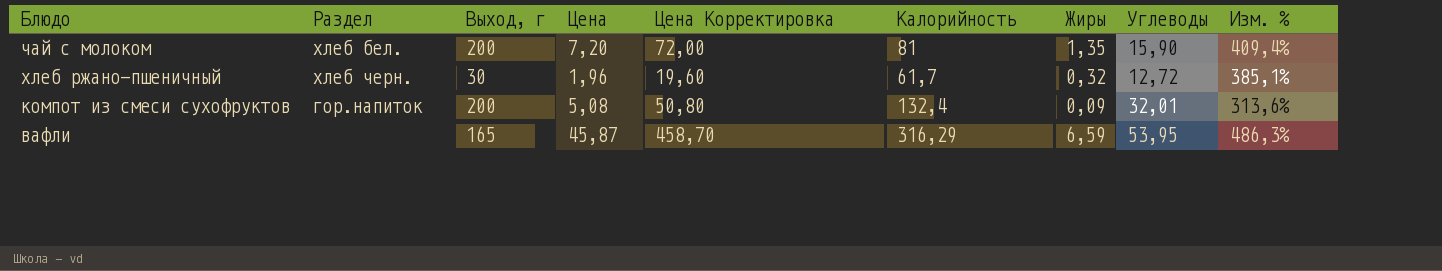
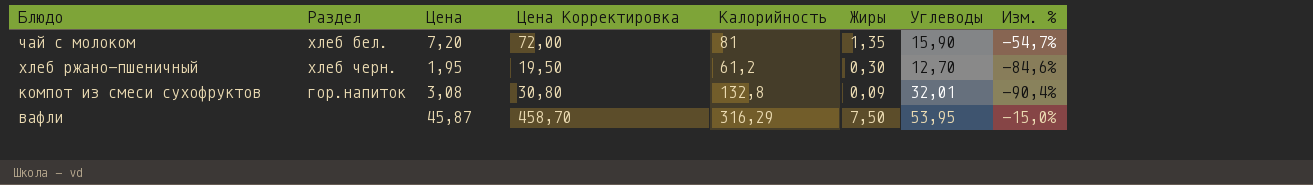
column Выход, г | position: 3 -> none
column Изм. % | formula: ([Калорийность] - [Углеводы]) / [Углеводы] -> ([Цена] - [Углеводы]) / [Углеводы]
хлеб ржано-пшеничный | Цена: 1,96 -> 1,95
хлеб ржано-пшеничный | Цена Корректировка: 19,60 -> 19,50
хлеб ржано-пшеничный | Калорийность: 61,7 -> 61,2
хлеб ржано-пшеничный | Жиры: 0,32 -> 0,30
хлеб ржано-пшеничный | Углеводы: 12,72 -> 12,70
компот из смеси сухофруктов | Цена: 5,08 -> 3,08
компот из смеси сухофруктов | Цена Корректировка: 50,80 -> 30,80
компот из смеси сухофруктов | Калорийность: 132,4 -> 132,8
вафли | Жиры: 6,59 -> 7,50

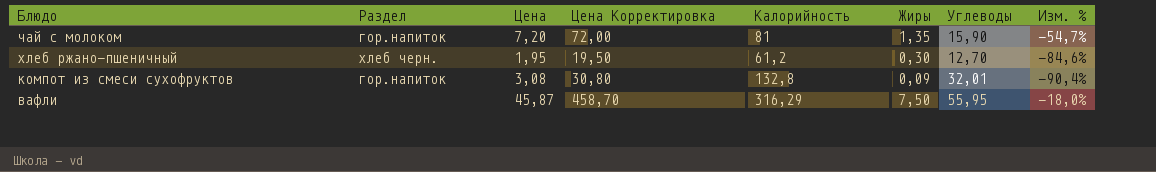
чай с молоком | Раздел: хлеб бел. -> гор.напиток
вафли | Углеводы: 53,95 -> 55,95
вафли | Изм. %: -15,0% -> -18,0%

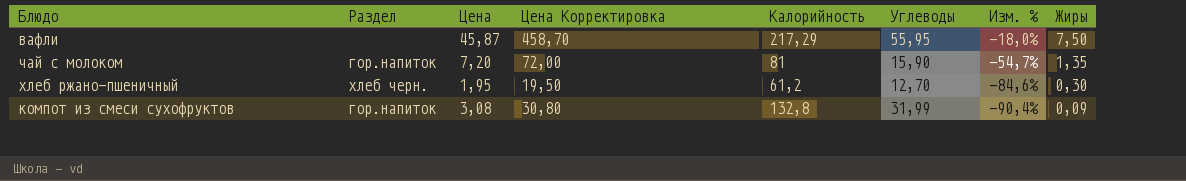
row order: Блюдо descending -> Изм. % descending
column Жиры | position: 6 -> 8
вафли | Калорийность: 316,29 -> 217,29
компот из смеси сухофруктов | Углеводы: 32,01 -> 31,99

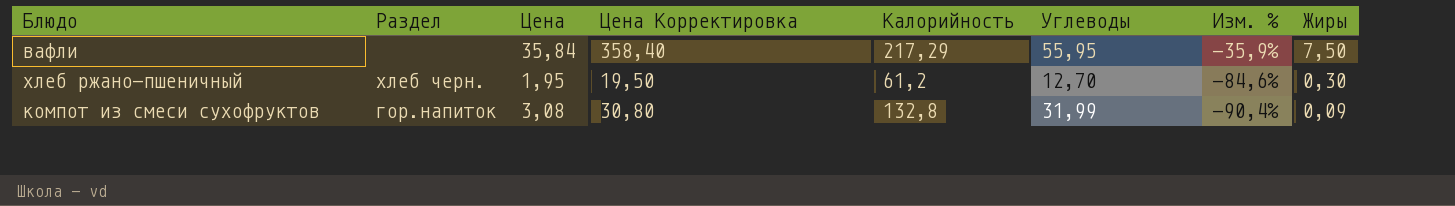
row чай с молоком: гор.напиток | 7,20 | 72,00 | 81 | 15,90 | -54,7% | 1,35 -> none
вафли | Цена: 45,87 -> 35,84
вафли | Цена Корректировка: 458,70 -> 358,40
вафли | Изм. %: -18,0% -> -35,9%

